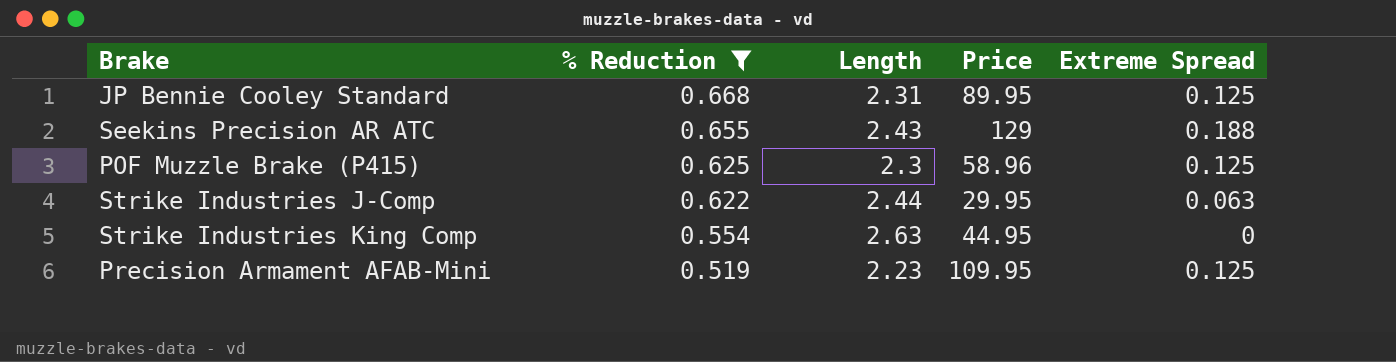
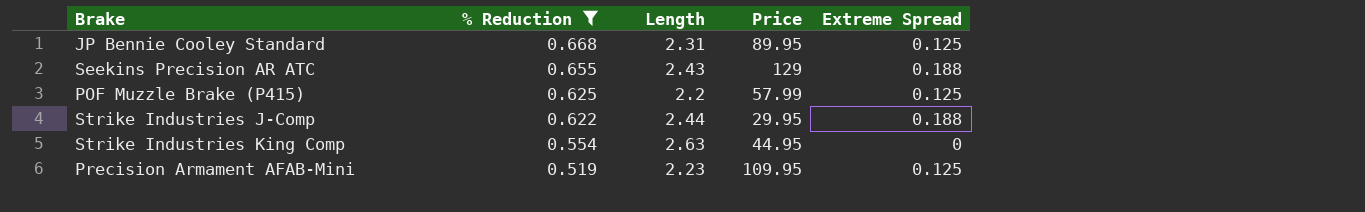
POF Muzzle Brake (P415) | Length: 2.3 -> 2.2
POF Muzzle Brake (P415) | Price: 58.96 -> 57.99
Strike Industries J-Comp | Extreme Spread: 0.063 -> 0.188

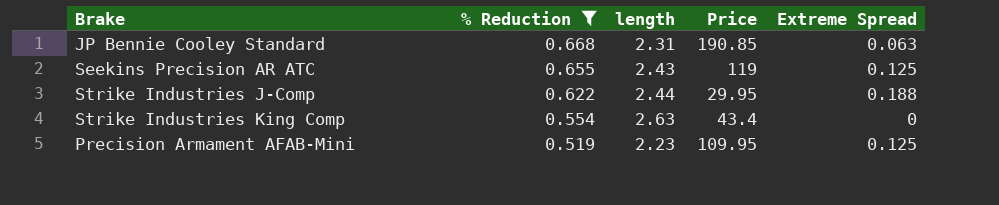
column name: Length -> length
row POF Muzzle Brake (P415): 0.625 | 2.2 | 57.99 | 0.125 -> none
JP Bennie Cooley Standard | Price: 89.95 -> 190.85
JP Bennie Cooley Standard | Extreme Spread: 0.125 -> 0.063
Seekins Precision AR ATC | Price: 129 -> 119
Seekins Precision AR ATC | Extreme Spread: 0.188 -> 0.125
Strike Industries King Comp | Price: 44.95 -> 43.4

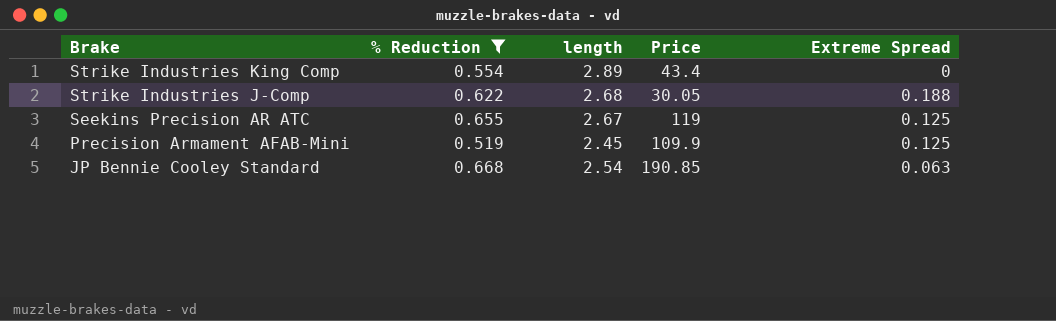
row order: % Reduction descending -> Brake descending
Strike Industries King Comp | length: 2.63 -> 2.89
Strike Industries J-Comp | length: 2.44 -> 2.68
Strike Industries J-Comp | Price: 29.95 -> 30.05
Seekins Precision AR ATC | length: 2.43 -> 2.67
Precision Armament AFAB-Mini | length: 2.23 -> 2.45
Precision Armament AFAB-Mini | Price: 109.95 -> 109.9
JP Bennie Cooley Standard | length: 2.31 -> 2.54

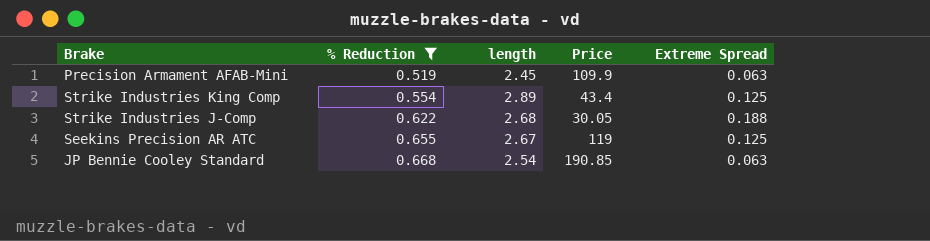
row order: Brake descending -> % Reduction ascending
Precision Armament AFAB-Mini | Extreme Spread: 0.125 -> 0.063
Strike Industries King Comp | Extreme Spread: 0 -> 0.125

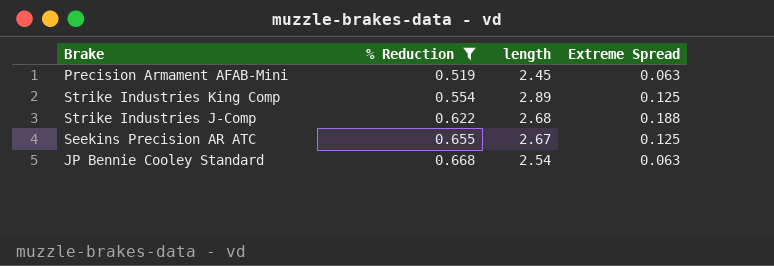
column Price | position: 4 -> none

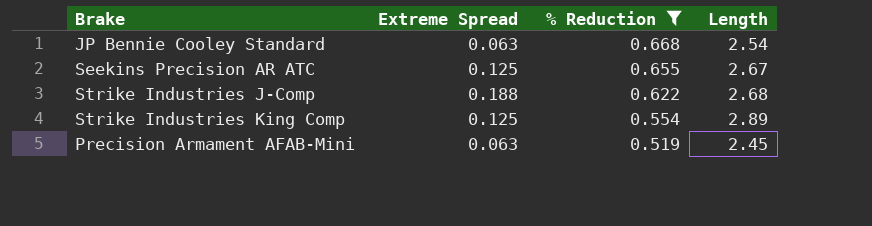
row order: % Reduction ascending -> % Reduction descending
column Extreme Spread | position: 4 -> 2
column name: length -> Length

